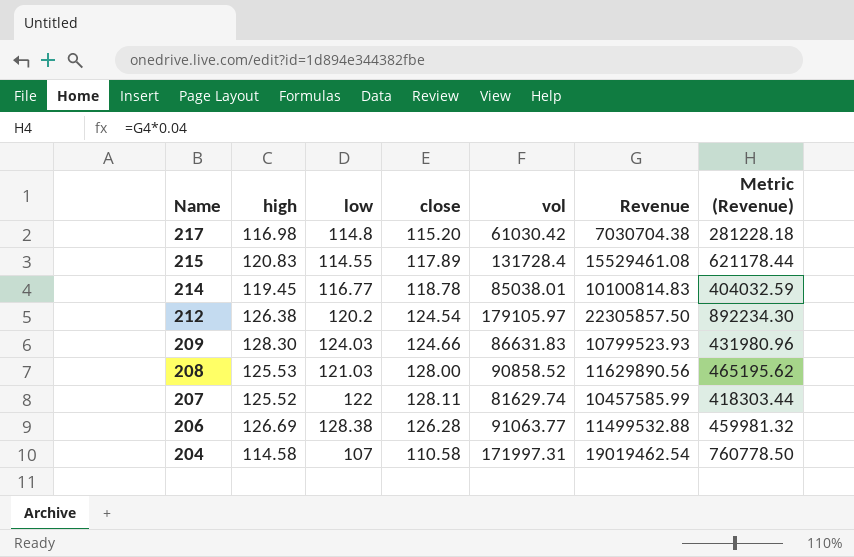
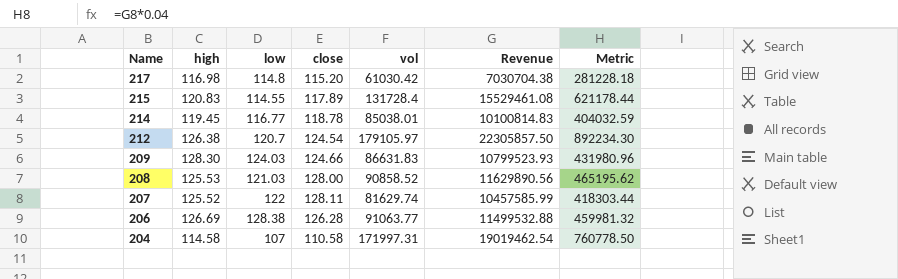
column name: Metric (Revenue) -> Metric
212 | low: 120.2 -> 120.7

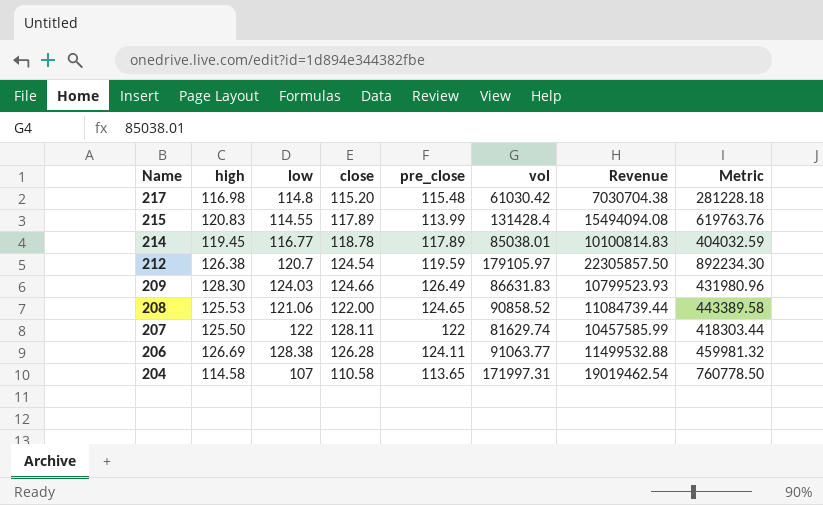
column pre_close | position: none -> 5
215 | vol: 131728.4 -> 131428.4
215 | Revenue: 15529461.08 -> 15494094.08
215 | Metric: 621178.44 -> 619763.76
208 | low: 121.03 -> 121.06
208 | close: 128.00 -> 122.00
208 | Revenue: 11629890.56 -> 11084739.44
208 | Metric: 465195.62 -> 443389.58
207 | high: 125.52 -> 125.50

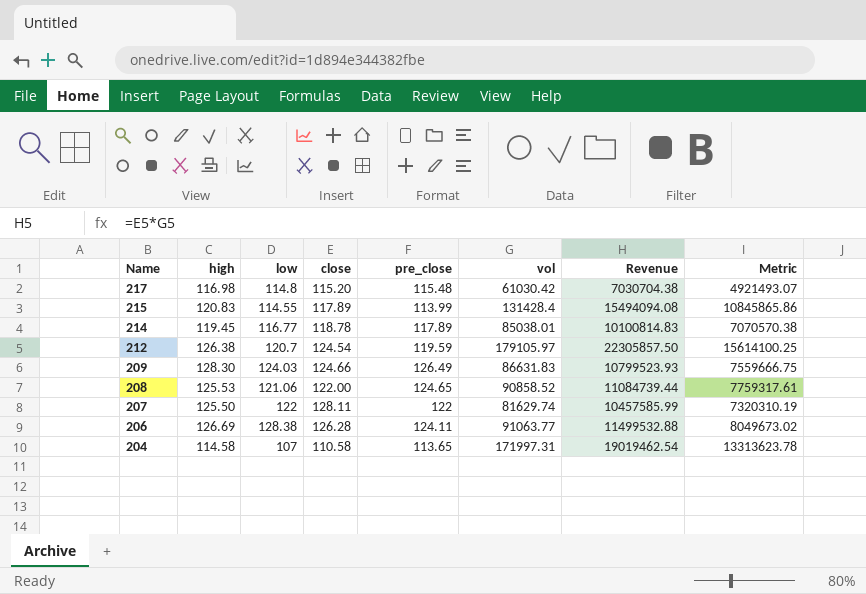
column Metric | formula: [Revenue] * 0.04 -> [Revenue] * 0.7

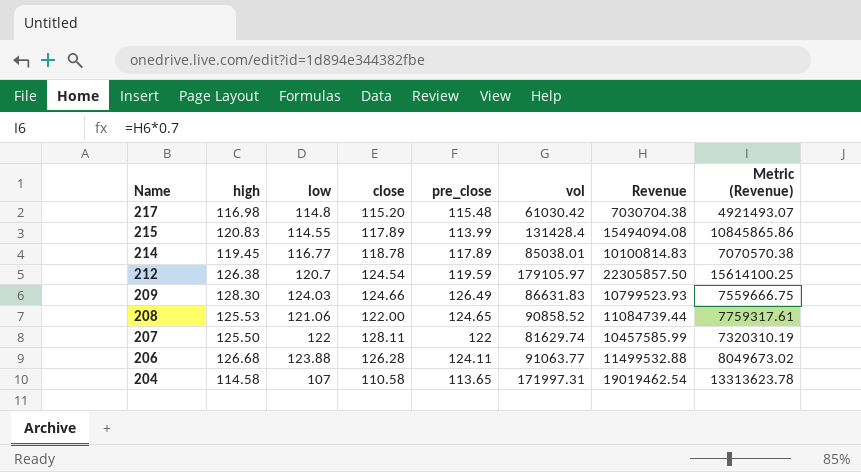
column name: Metric -> Metric (Revenue)
206 | high: 126.69 -> 126.68
206 | low: 128.38 -> 123.88

